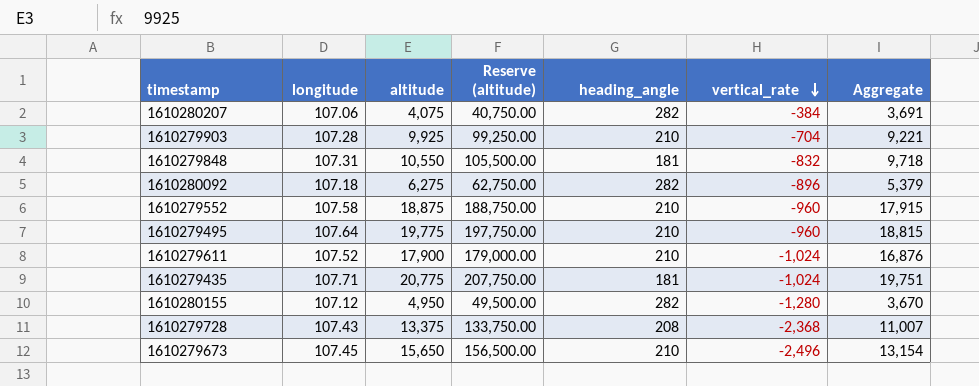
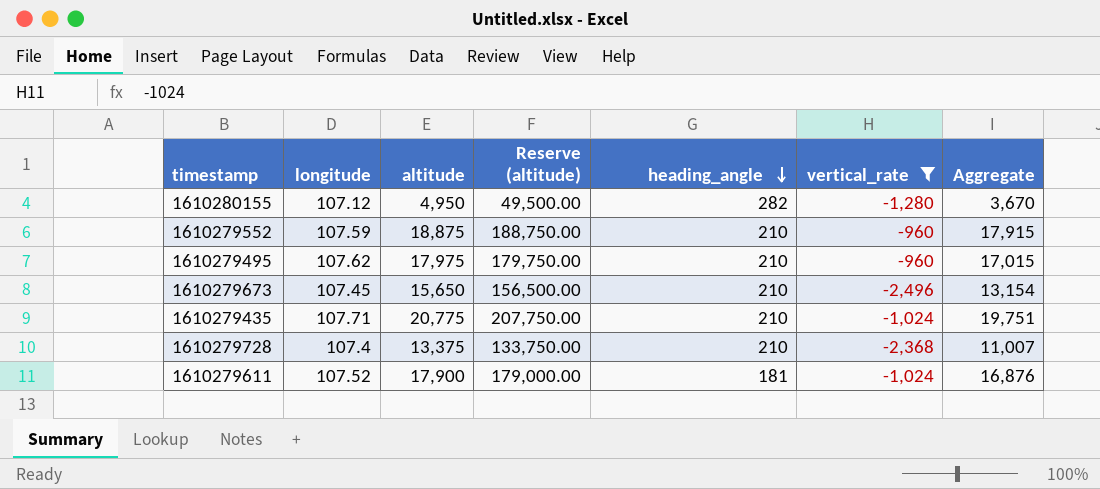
filter: none -> vertical_rate <= -960
row order: vertical_rate descending -> heading_angle descending
1610279552 | longitude: 107.58 -> 107.59
1610279495 | longitude: 107.64 -> 107.62
1610279495 | altitude: 19,775 -> 17,975
1610279495 | Reserve (altitude): 197,750.00 -> 179,750.00
1610279495 | Aggregate: 18,815 -> 17,015
1610279435 | heading_angle: 181 -> 210
1610279728 | longitude: 107.43 -> 107.4
1610279728 | heading_angle: 208 -> 210
1610279611 | heading_angle: 210 -> 181

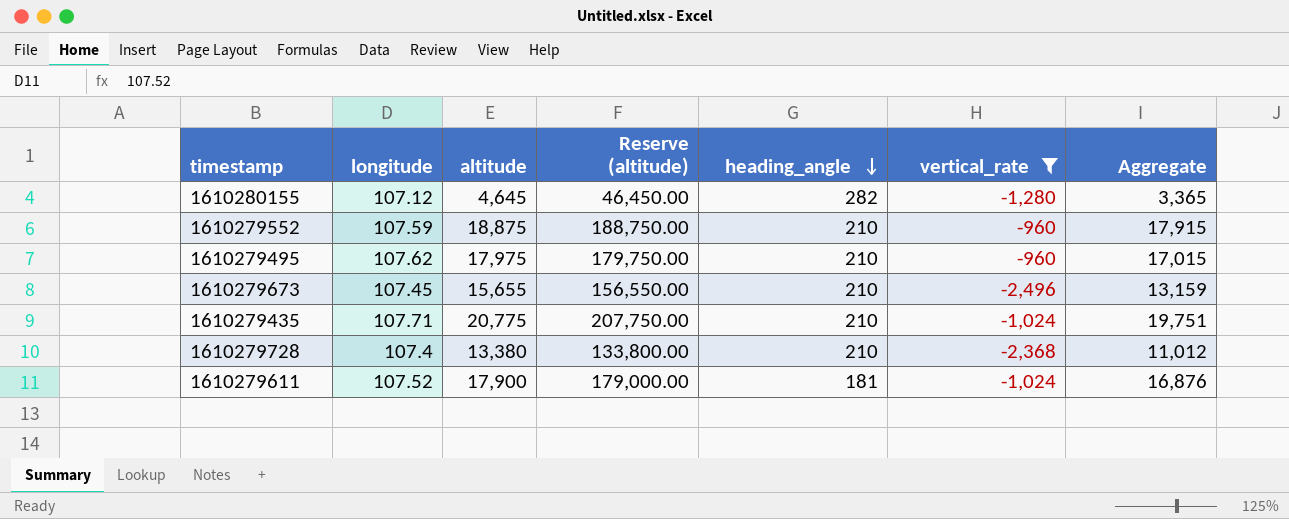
1610280155 | altitude: 4,950 -> 4,645
1610280155 | Reserve (altitude): 49,500.00 -> 46,450.00
1610280155 | Aggregate: 3,670 -> 3,365
1610279673 | altitude: 15,650 -> 15,655
1610279673 | Reserve (altitude): 156,500.00 -> 156,550.00
1610279673 | Aggregate: 13,154 -> 13,159
1610279728 | altitude: 13,375 -> 13,380
1610279728 | Reserve (altitude): 133,750.00 -> 133,800.00
1610279728 | Aggregate: 11,007 -> 11,012

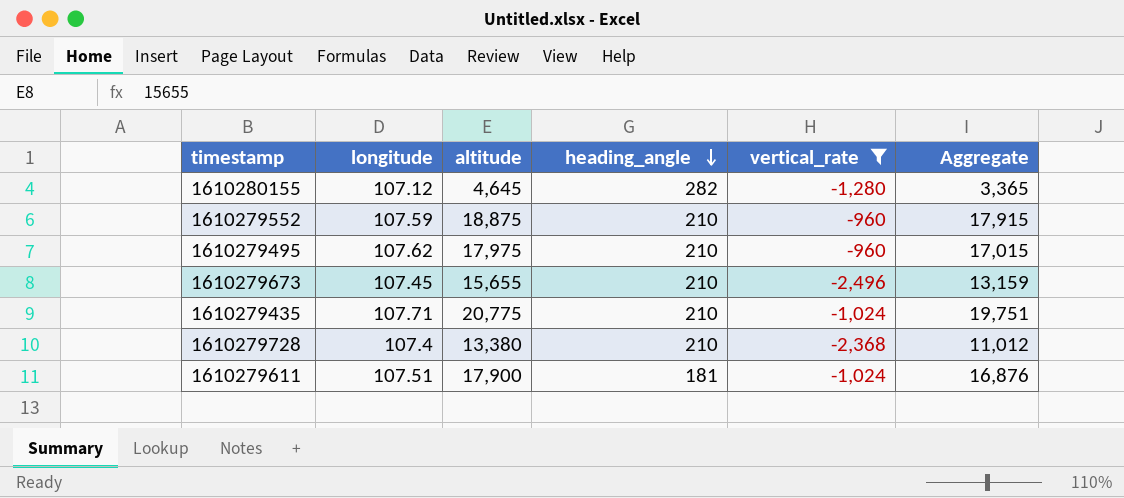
column Reserve (altitude) | formula: [altitude] * 10 -> none
1610279611 | longitude: 107.52 -> 107.51

